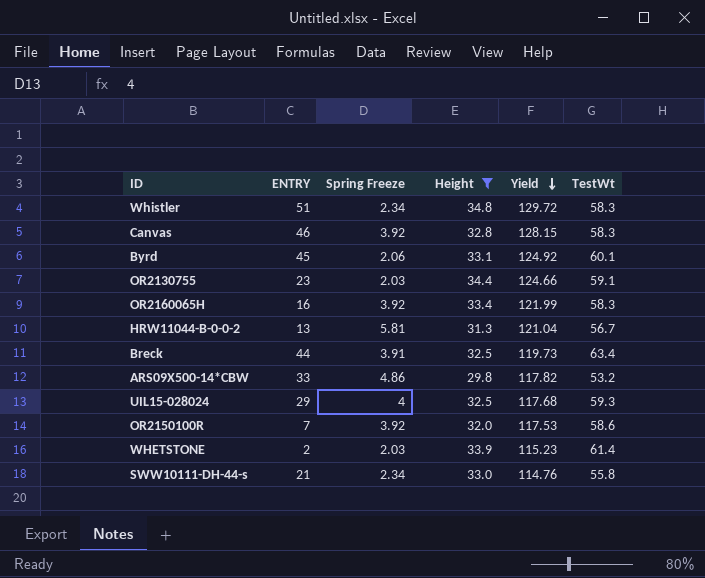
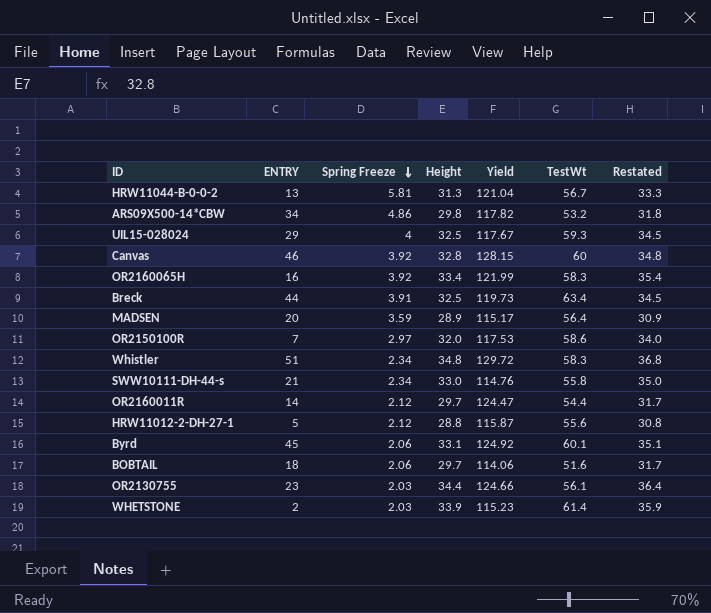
filter: Height >= 29.8 -> none
row order: Yield descending -> Spring Freeze descending
column Restated | formula: none -> [Height] + 2
ARS09X500-14*CBW | ENTRY: 33 -> 34
UIL15-028024 | Yield: 117.68 -> 117.67
Canvas | TestWt: 58.3 -> 60
OR2150100R | Spring Freeze: 3.92 -> 2.97
OR2130755 | TestWt: 59.1 -> 56.1

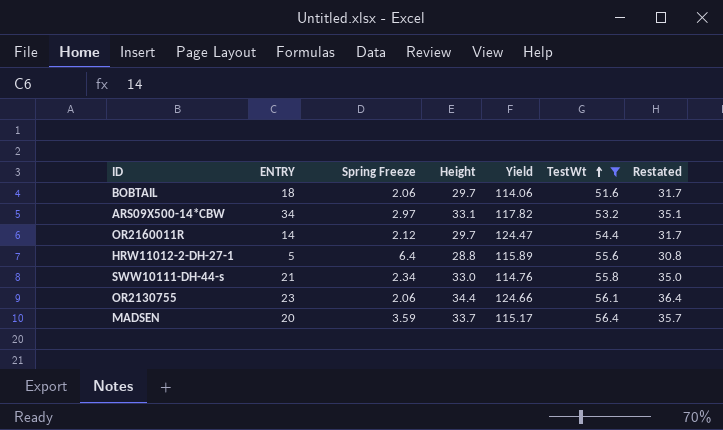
filter: none -> TestWt <= 56.4
row order: Spring Freeze descending -> TestWt ascending
ARS09X500-14*CBW | Spring Freeze: 4.86 -> 2.97
ARS09X500-14*CBW | Height: 29.8 -> 33.1
ARS09X500-14*CBW | Restated: 31.8 -> 35.1
HRW11012-2-DH-27-1 | Spring Freeze: 2.12 -> 6.4
HRW11012-2-DH-27-1 | Yield: 115.87 -> 115.89
OR2130755 | Spring Freeze: 2.03 -> 2.06
MADSEN | Height: 28.9 -> 33.7
MADSEN | Restated: 30.9 -> 35.7

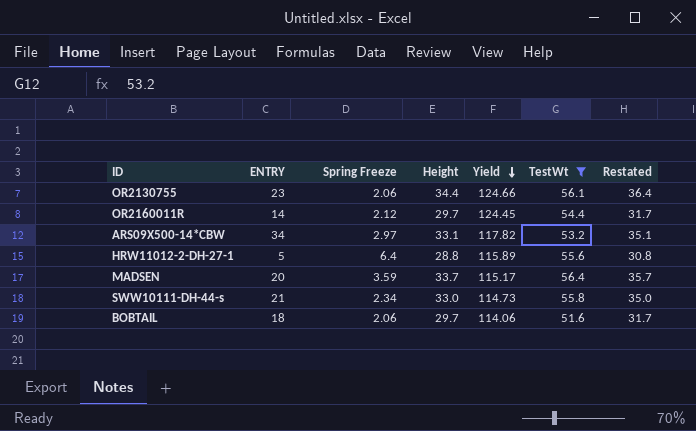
row order: TestWt ascending -> Yield descending
OR2160011R | Yield: 124.47 -> 124.45
SWW10111-DH-44-s | Yield: 114.76 -> 114.73

